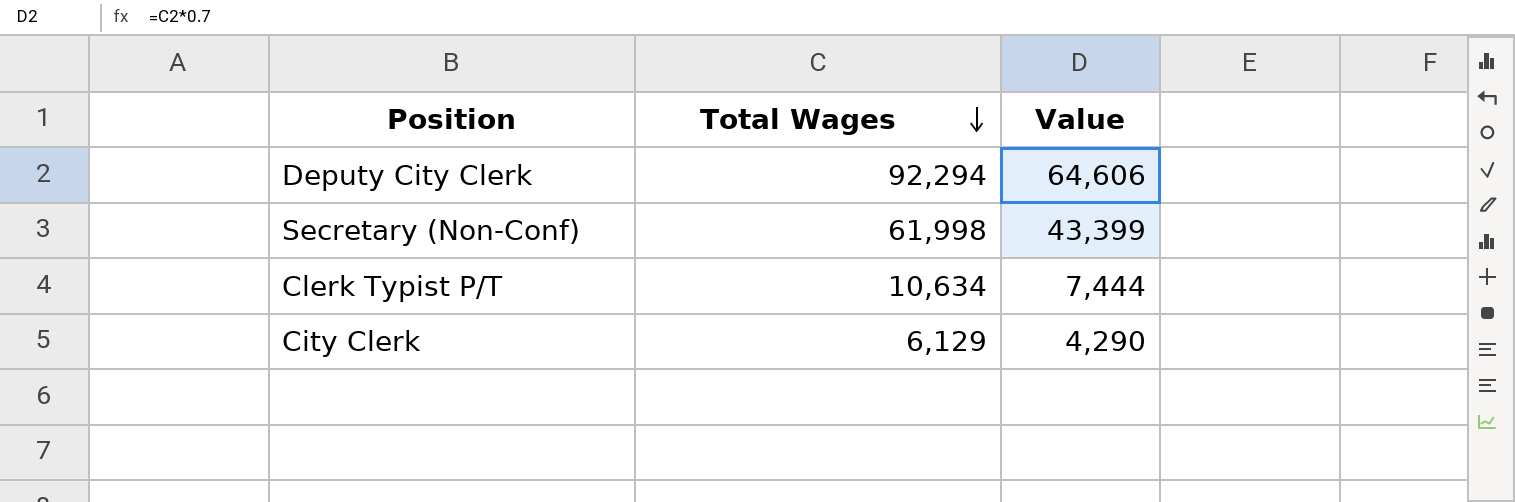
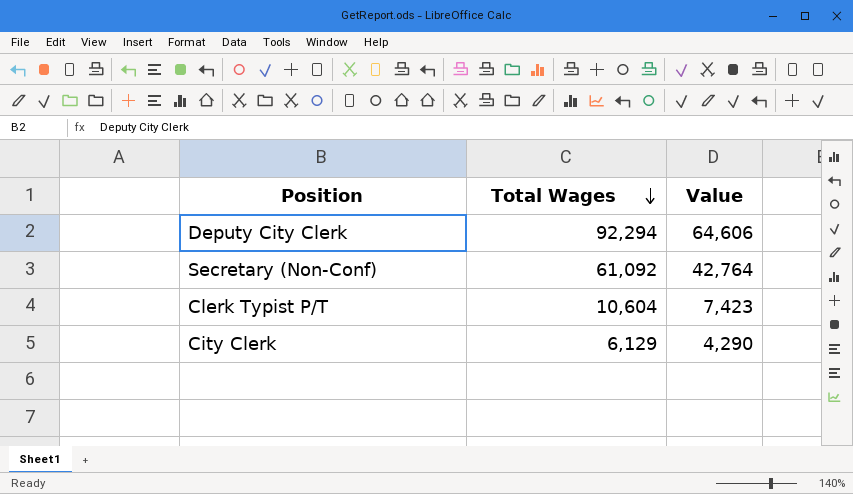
Secretary (Non-Conf) | Total Wages: 61,998 -> 61,092
Secretary (Non-Conf) | Value: 43,399 -> 42,764
Clerk Typist P/T | Total Wages: 10,634 -> 10,604
Clerk Typist P/T | Value: 7,444 -> 7,423

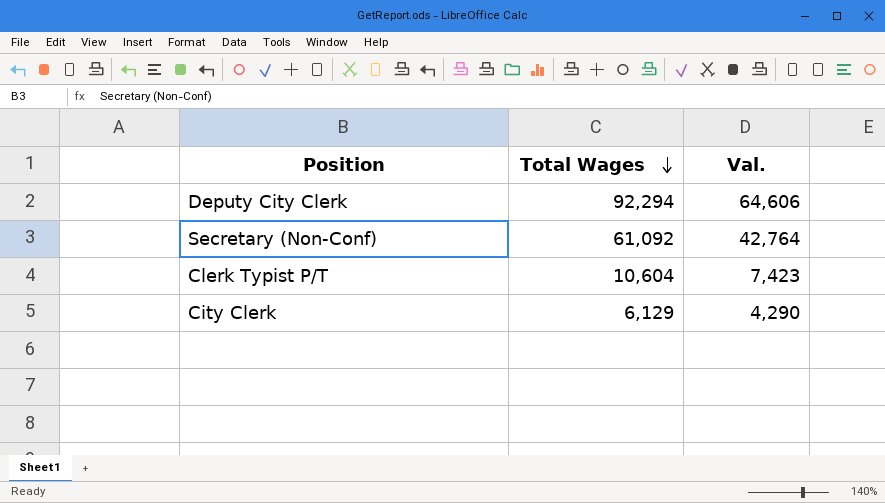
column name: Value -> Val.

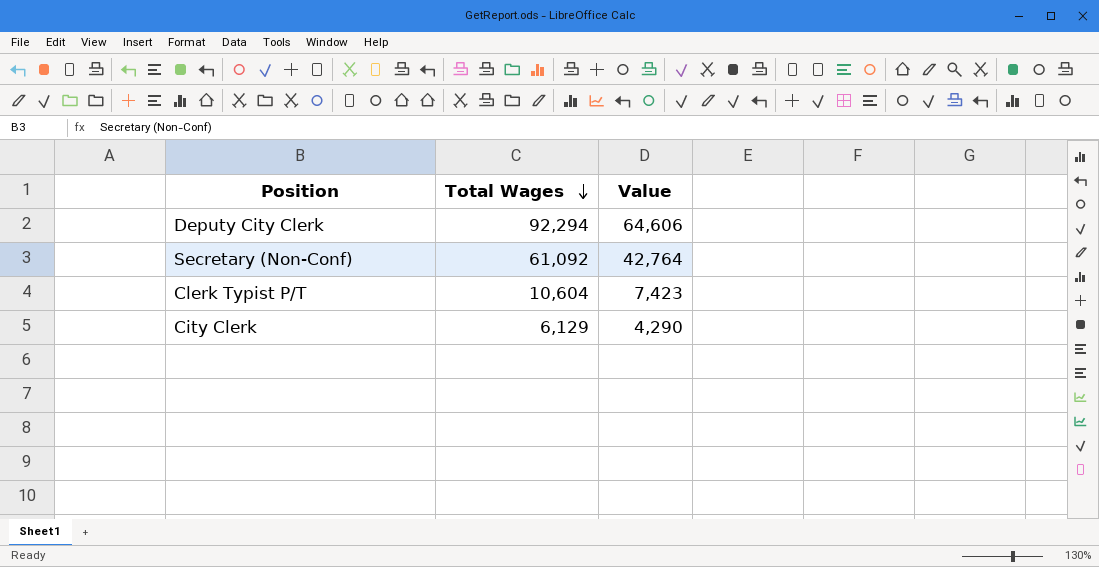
column name: Val. -> Value

